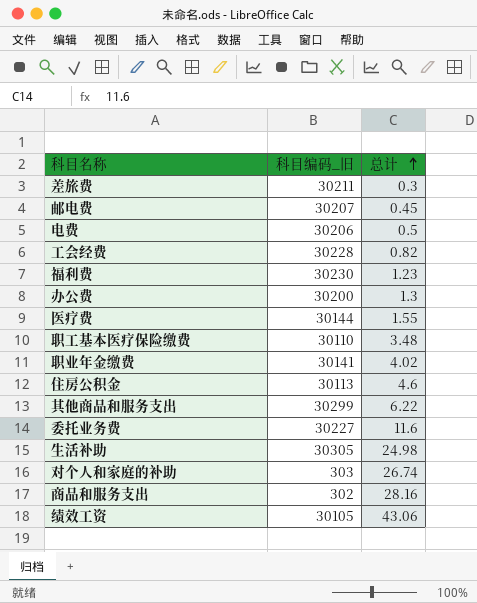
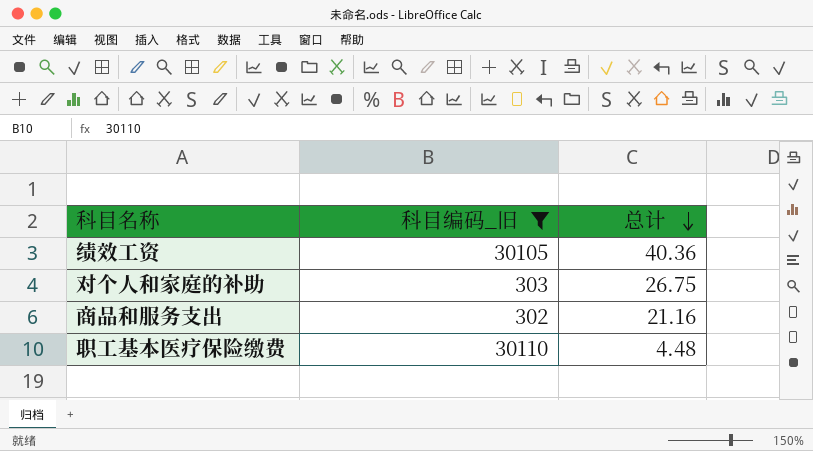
filter: none -> 科目编码_旧 <= 30110
row order: 总计 ascending -> 总计 descending
绩效工资 | 总计: 43.06 -> 40.36
对个人和家庭的补助 | 总计: 26.74 -> 26.75
商品和服务支出 | 总计: 28.16 -> 21.16
职工基本医疗保险缴费 | 总计: 3.48 -> 4.48

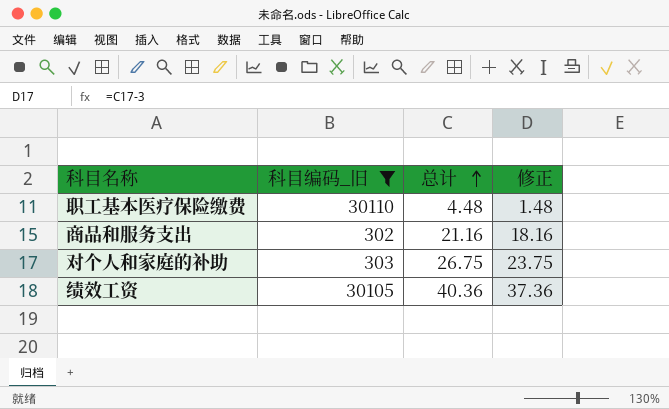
row order: 总计 descending -> 总计 ascending
column 修正 | formula: none -> [总计] - 3

